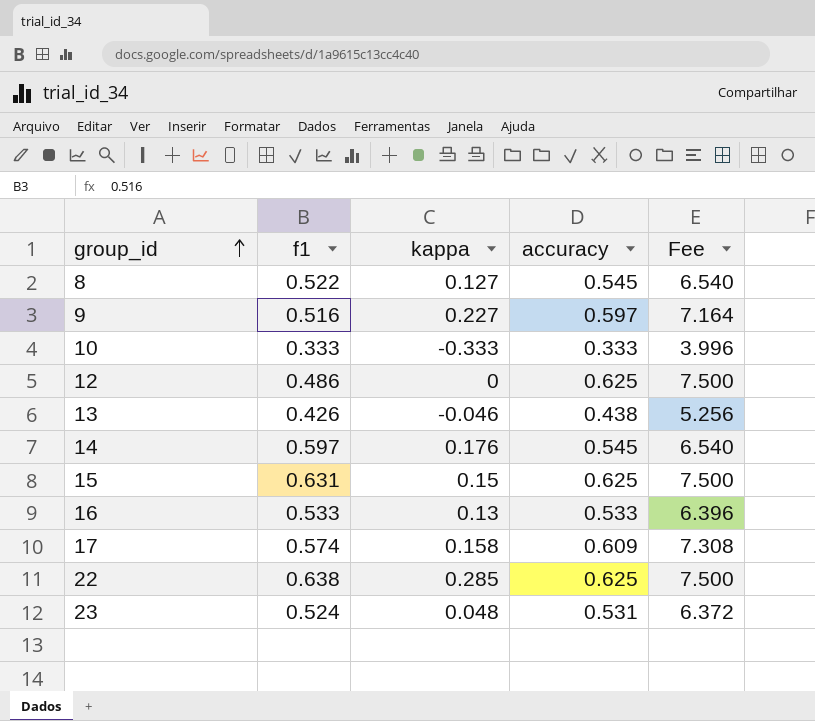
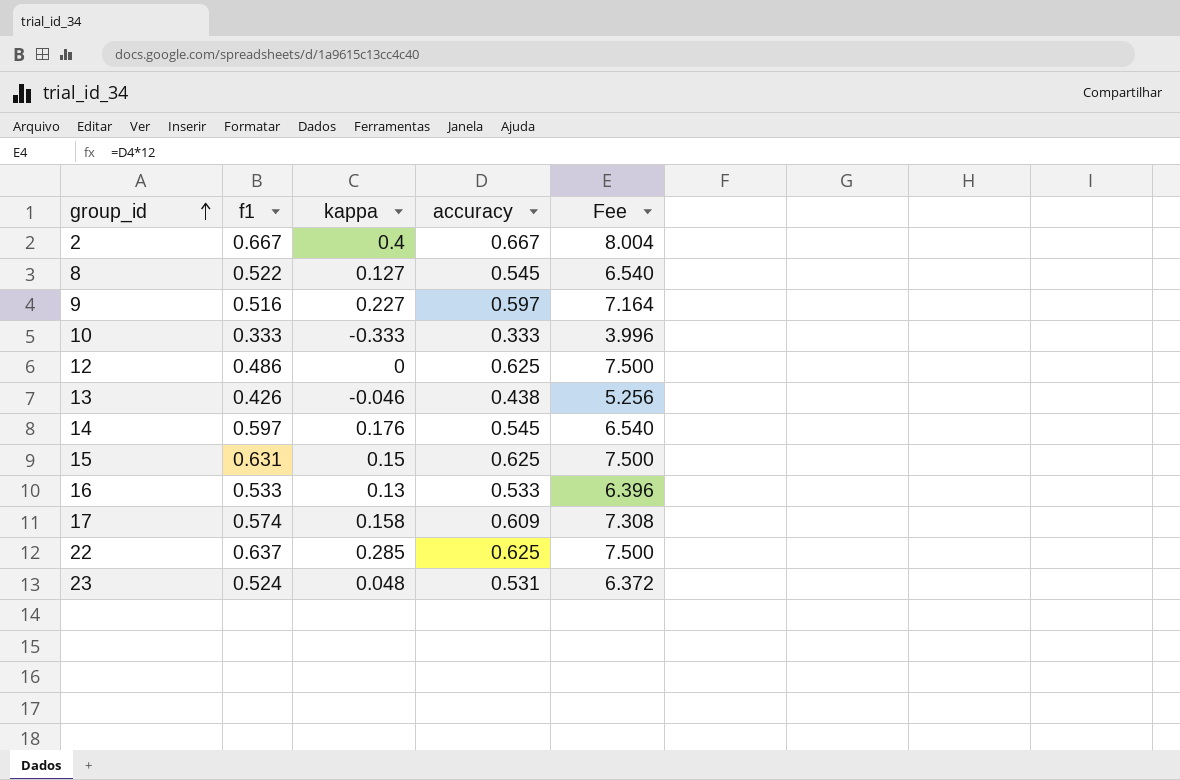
row 2: none -> 0.667 | 0.4 | 0.667 | 8.004
22 | f1: 0.638 -> 0.637

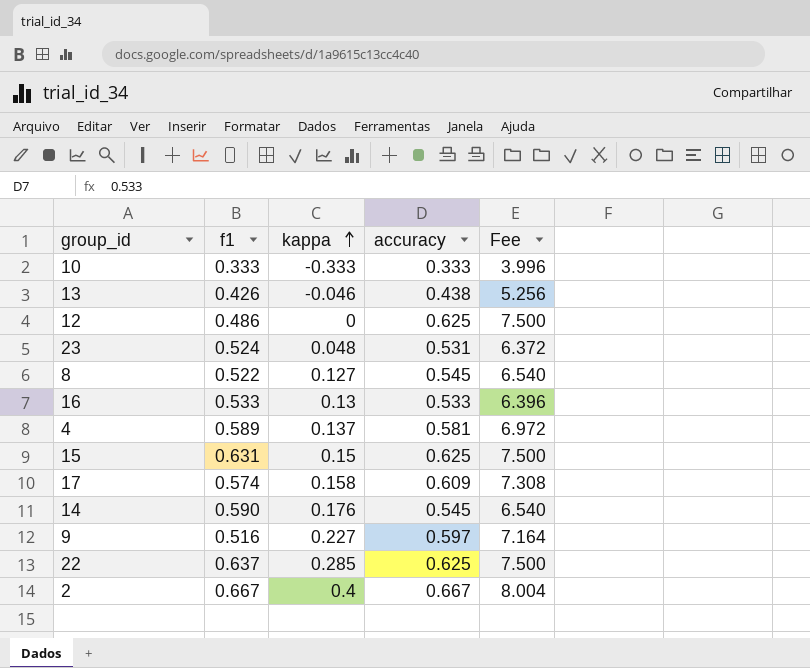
row order: group_id ascending -> kappa ascending
row 4: none -> 0.589 | 0.137 | 0.581 | 6.972
14 | f1: 0.597 -> 0.590

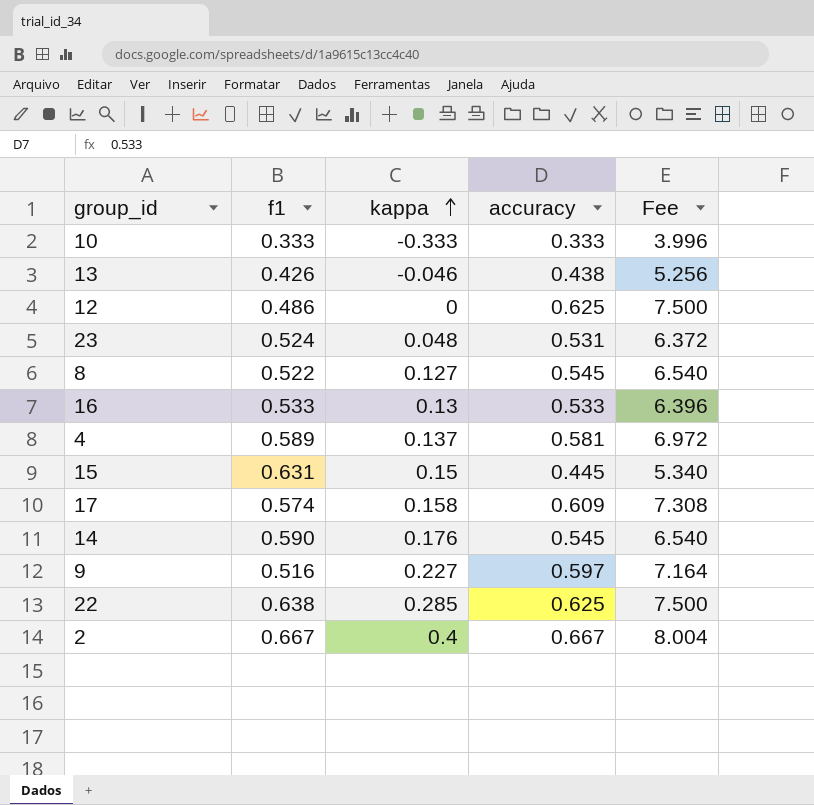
15 | accuracy: 0.625 -> 0.445
15 | Fee: 7.500 -> 5.340
22 | f1: 0.637 -> 0.638

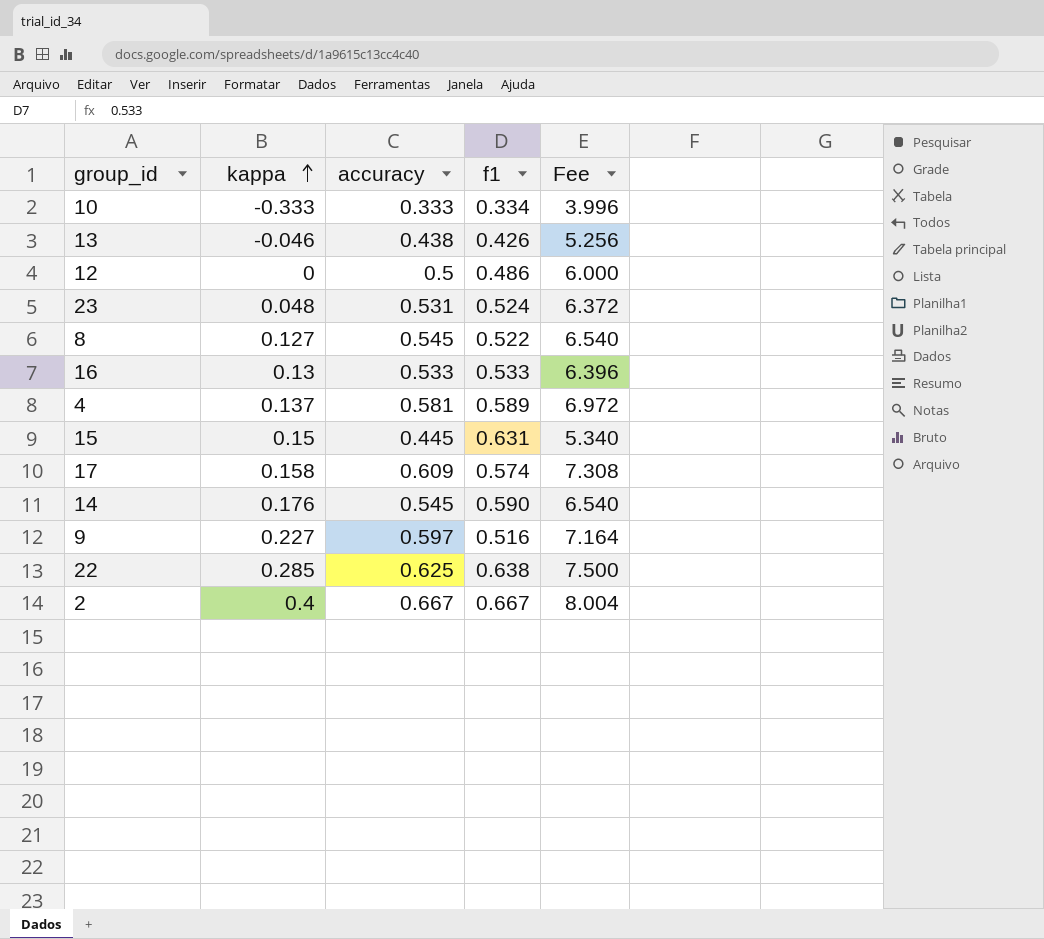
column f1 | position: 2 -> 4
10 | f1: 0.333 -> 0.334
12 | accuracy: 0.625 -> 0.5
12 | Fee: 7.500 -> 6.000

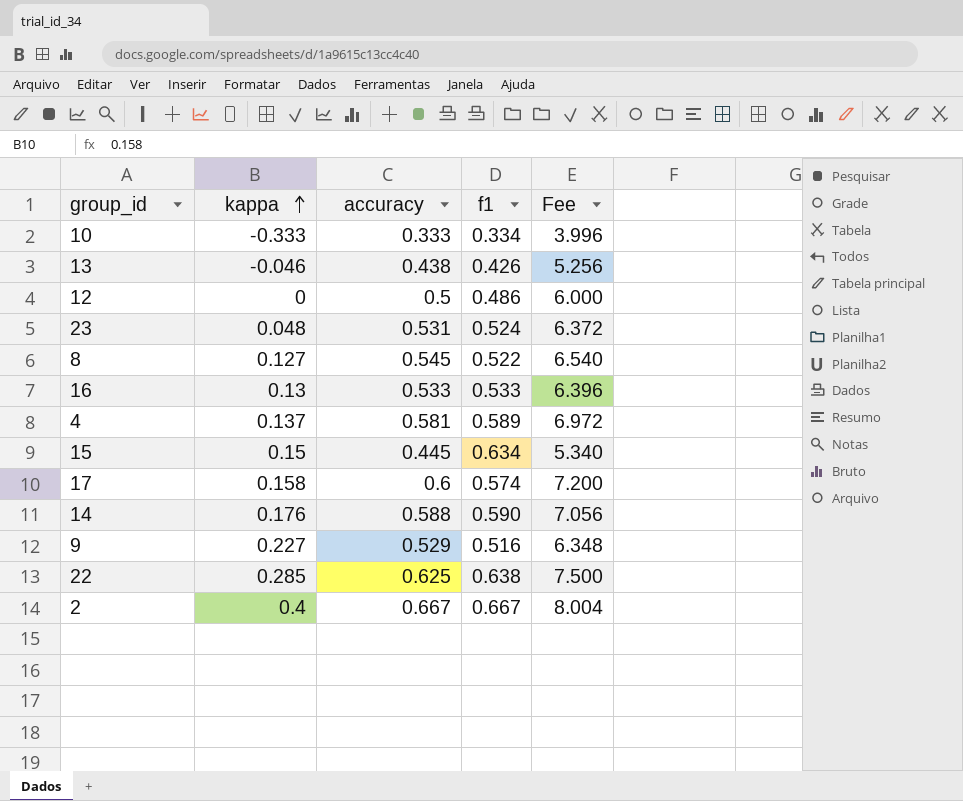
15 | f1: 0.631 -> 0.634
17 | accuracy: 0.609 -> 0.6
17 | Fee: 7.308 -> 7.200
14 | accuracy: 0.545 -> 0.588
14 | Fee: 6.540 -> 7.056
9 | accuracy: 0.597 -> 0.529
9 | Fee: 7.164 -> 6.348

